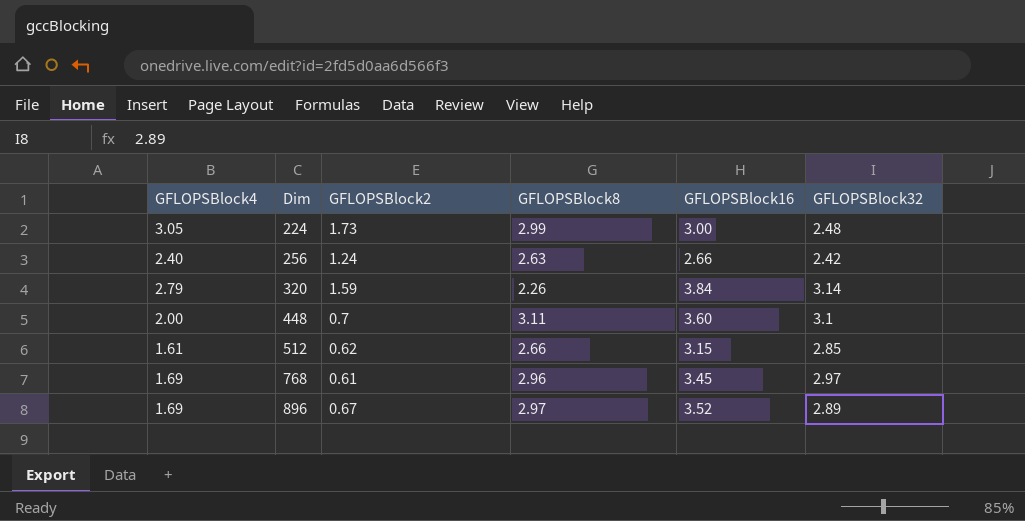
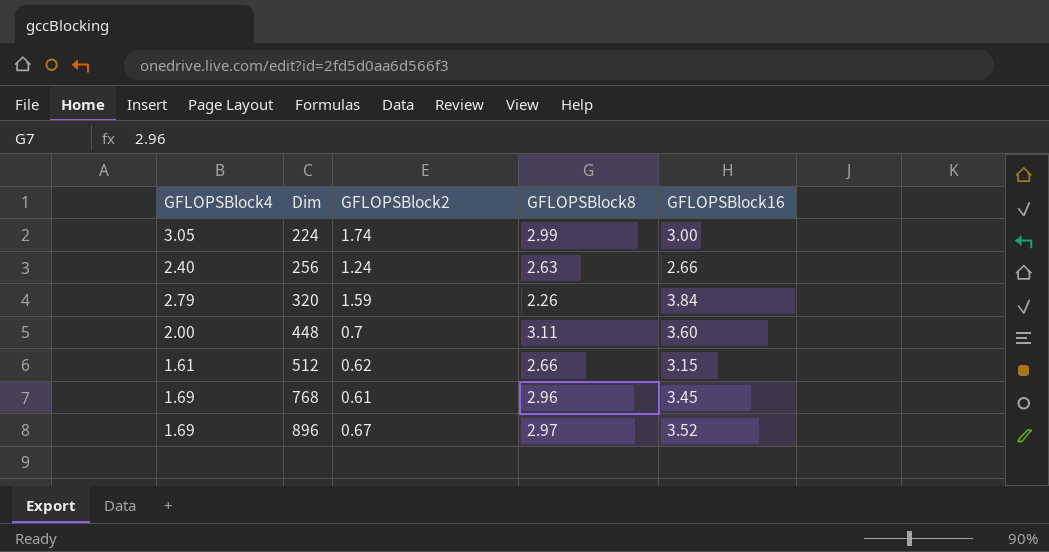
column GFLOPSBlock32 | position: 6 -> none
224 | GFLOPSBlock2: 1.73 -> 1.74

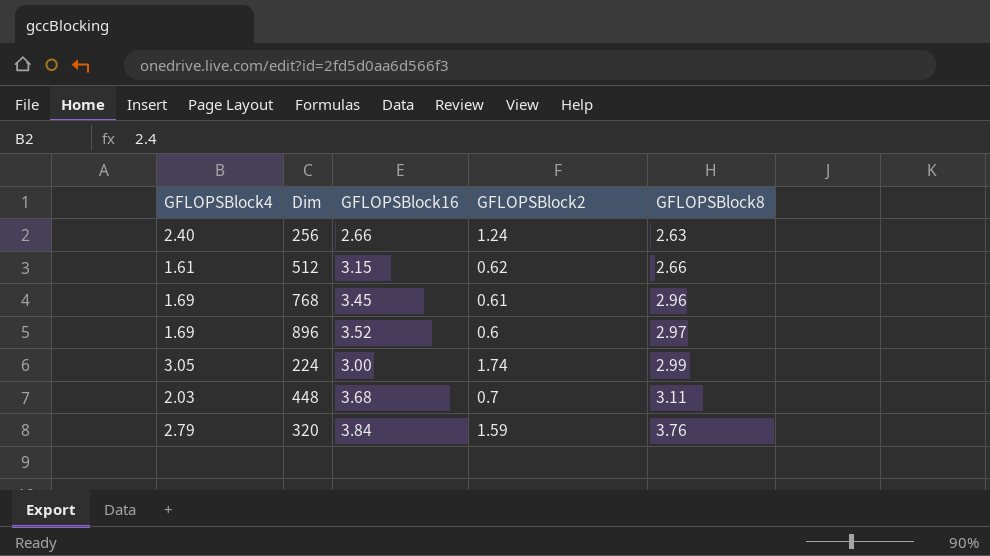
row order: Dim ascending -> GFLOPSBlock8 ascending
column GFLOPSBlock16 | position: 5 -> 3
896 | GFLOPSBlock2: 0.67 -> 0.6
448 | GFLOPSBlock4: 2.00 -> 2.03
448 | GFLOPSBlock16: 3.60 -> 3.68
320 | GFLOPSBlock8: 2.26 -> 3.76

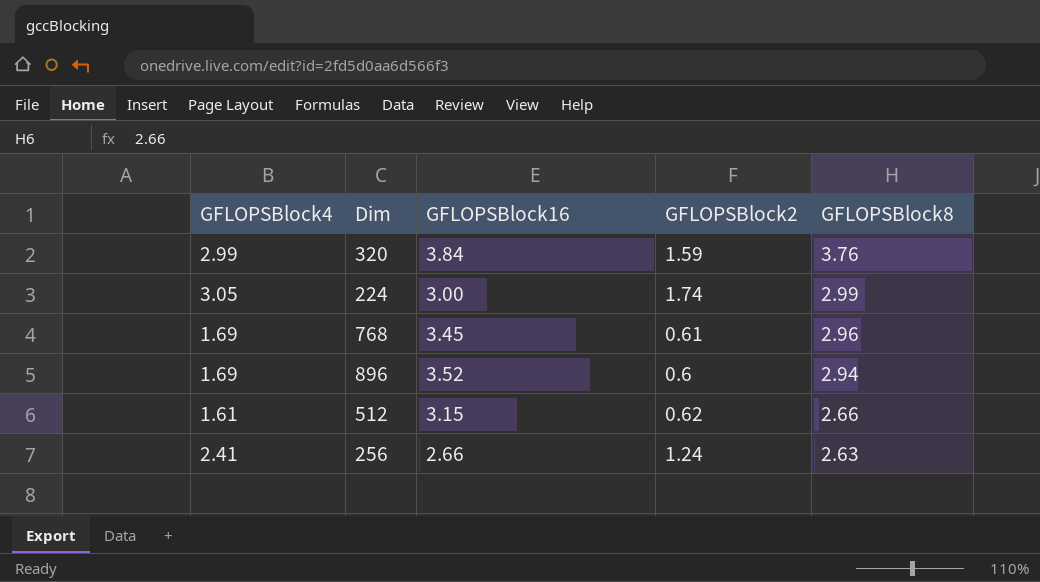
row order: GFLOPSBlock8 ascending -> GFLOPSBlock8 descending
row 448: 2.03 | 3.68 | 0.7 | 3.11 -> none
320 | GFLOPSBlock4: 2.79 -> 2.99
896 | GFLOPSBlock8: 2.97 -> 2.94
256 | GFLOPSBlock4: 2.40 -> 2.41

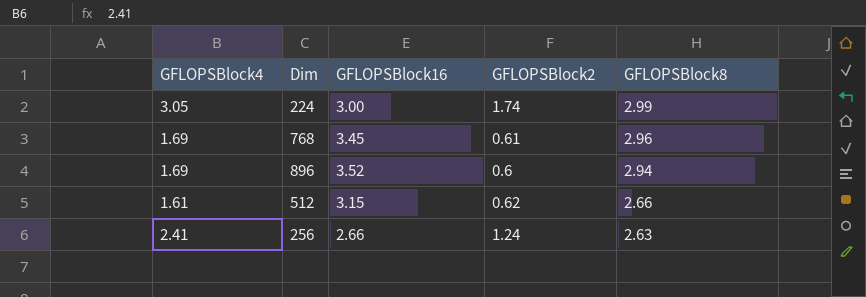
row 320: 2.99 | 3.84 | 1.59 | 3.76 -> none

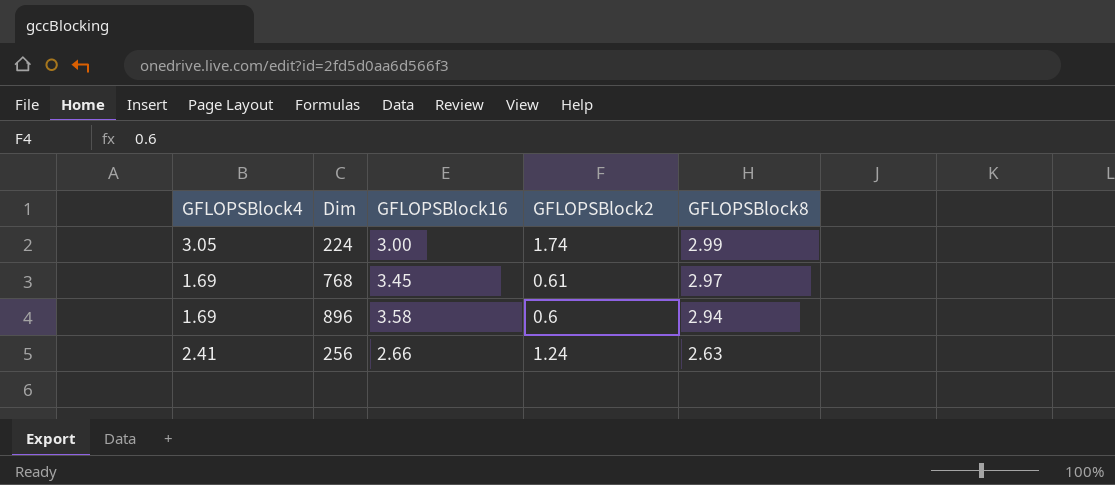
row 512: 1.61 | 3.15 | 0.62 | 2.66 -> none
768 | GFLOPSBlock8: 2.96 -> 2.97
896 | GFLOPSBlock16: 3.52 -> 3.58

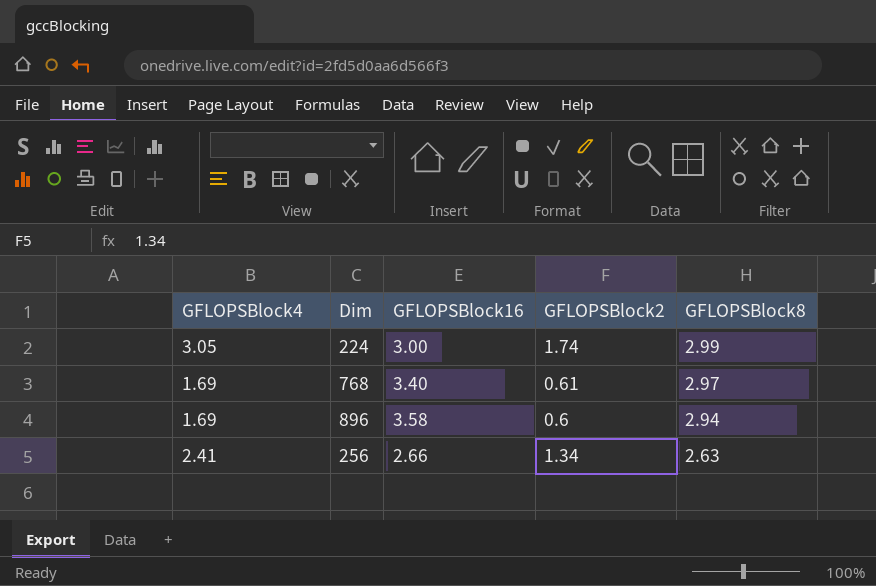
768 | GFLOPSBlock16: 3.45 -> 3.40
256 | GFLOPSBlock2: 1.24 -> 1.34

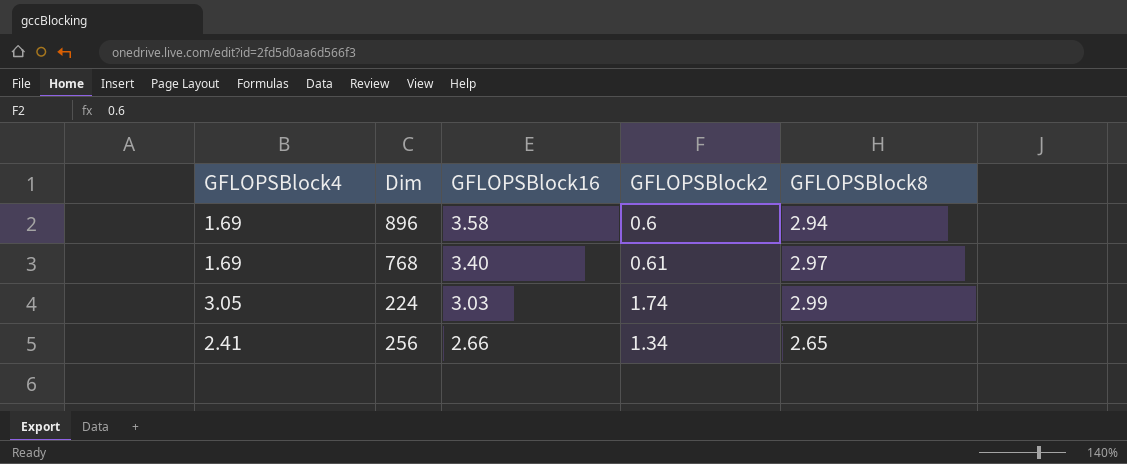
row order: GFLOPSBlock8 descending -> GFLOPSBlock16 descending
224 | GFLOPSBlock16: 3.00 -> 3.03
256 | GFLOPSBlock8: 2.63 -> 2.65

